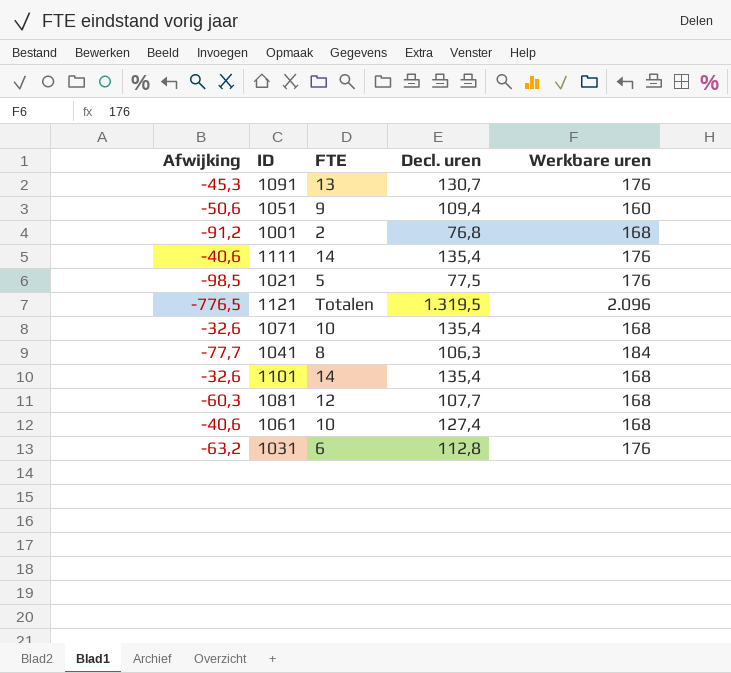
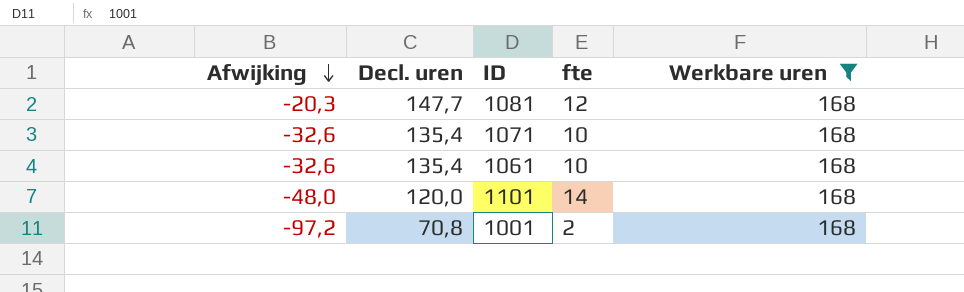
filter: none -> Werkbare uren = 168
row order: none -> Afwijking descending
column Decl. uren | position: 4 -> 2
column name: FTE -> fte
1081 | Afwijking: -60,3 -> -20,3
1081 | Decl. uren: 107,7 -> 147,7
1061 | Afwijking: -40,6 -> -32,6
1061 | Decl. uren: 127,4 -> 135,4
1101 | Afwijking: -32,6 -> -48,0
1101 | Decl. uren: 135,4 -> 120,0
1001 | Afwijking: -91,2 -> -97,2
1001 | Decl. uren: 76,8 -> 70,8

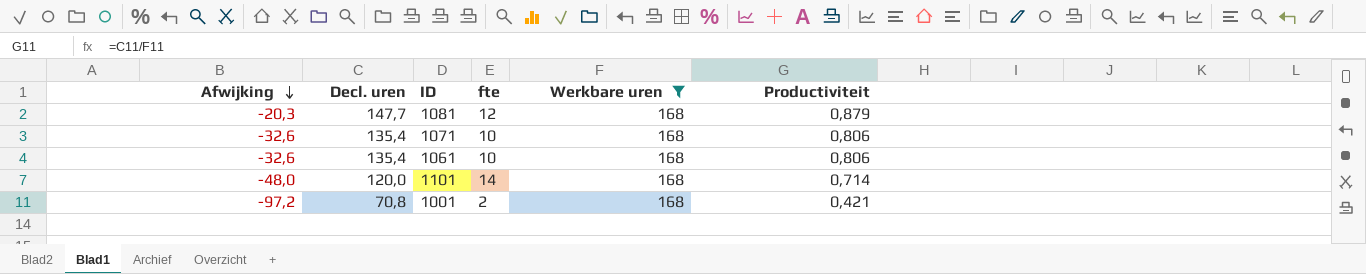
column Productiviteit | formula: none -> [Decl. uren] / [Werkbare uren]

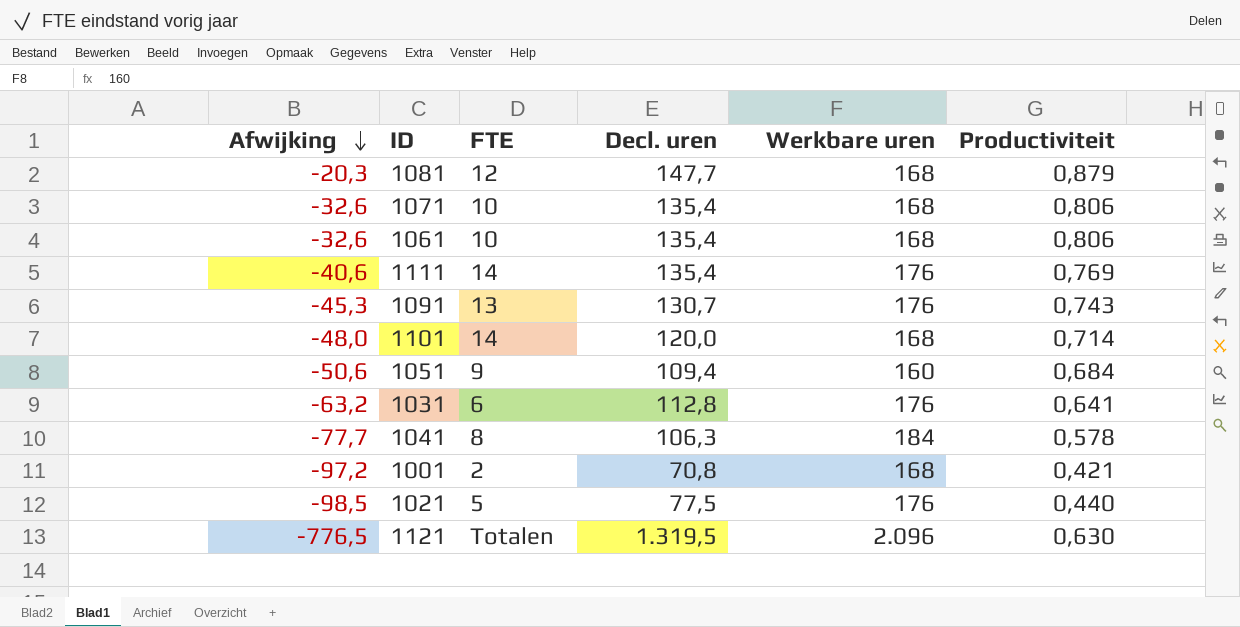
filter: Werkbare uren = 168 -> none
column name: fte -> FTE
column Decl. uren | position: 2 -> 4

